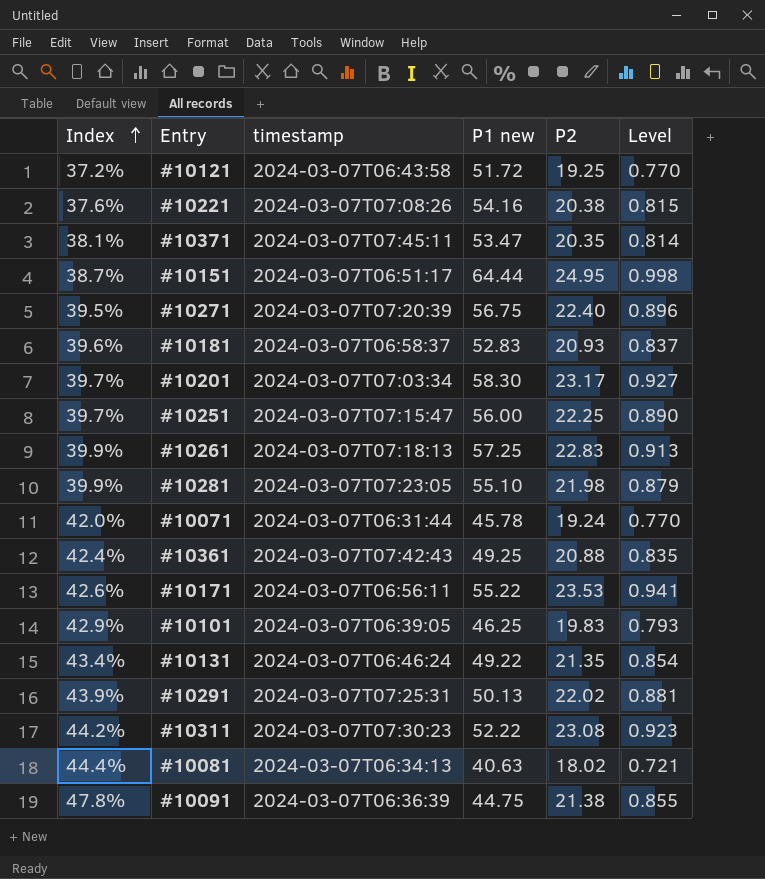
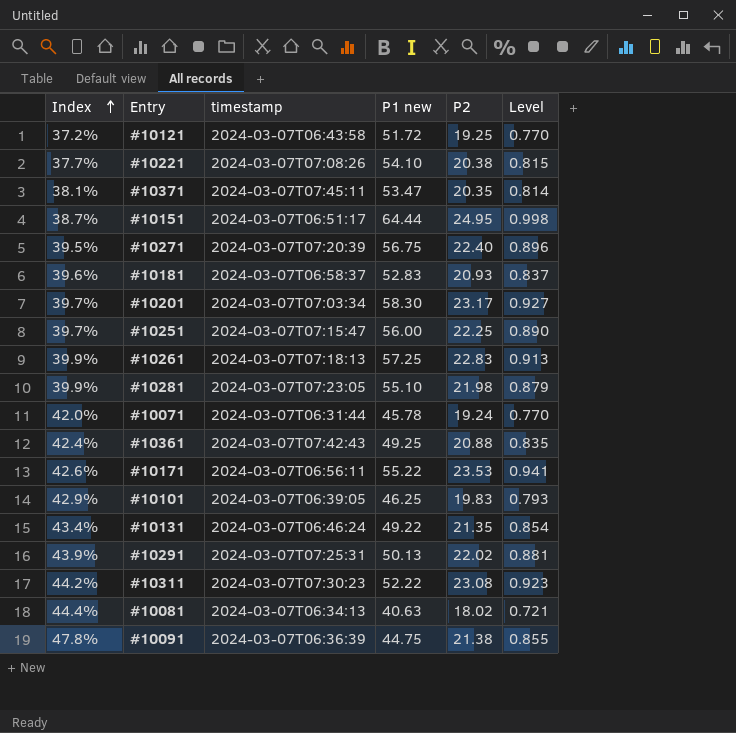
#10221 | Index: 37.6% -> 37.7%
#10221 | P1 new: 54.16 -> 54.10

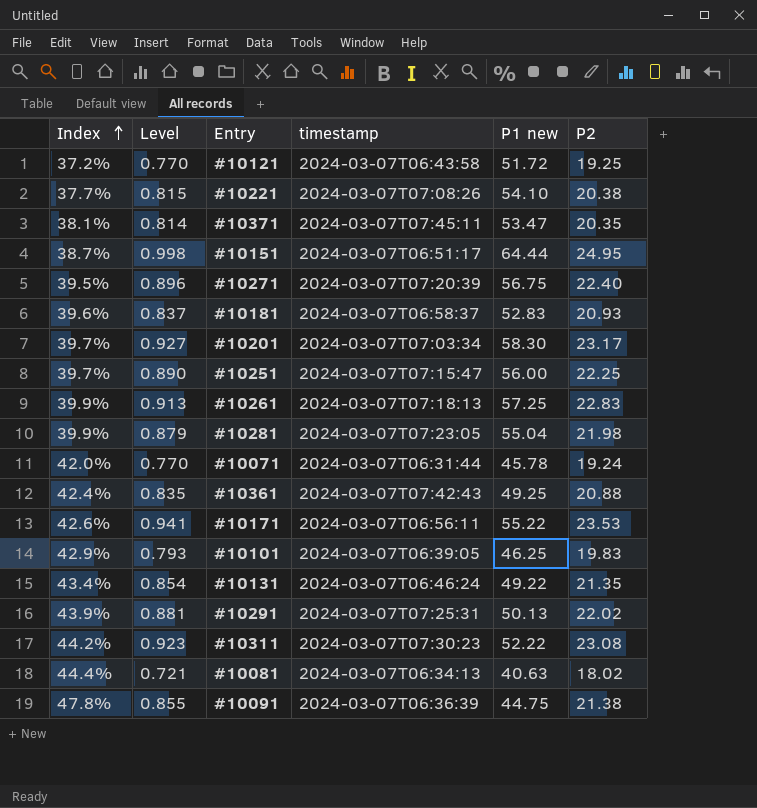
column Level | position: 6 -> 2
#10281 | P1 new: 55.10 -> 55.04

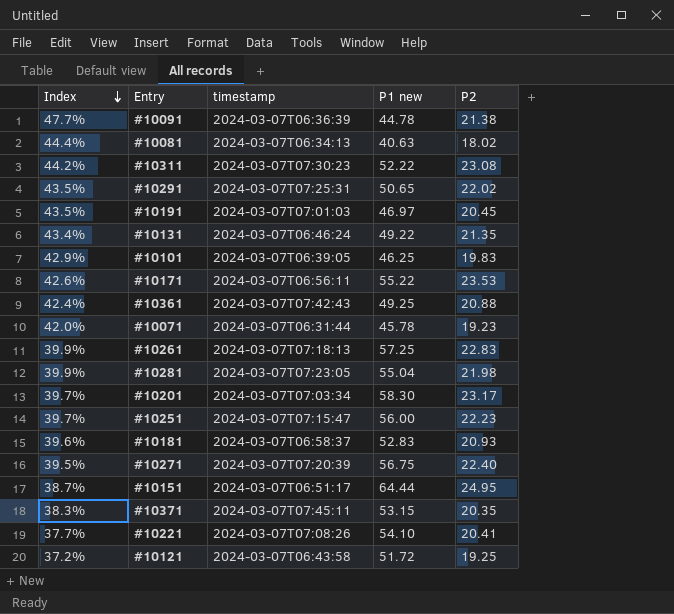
row order: Index ascending -> Index descending
column Level | formula: [P2] * 0.04 -> none
#10091 | Index: 47.8% -> 47.7%
#10091 | P1 new: 44.75 -> 44.78
#10291 | Index: 43.9% -> 43.5%
#10291 | P1 new: 50.13 -> 50.65
row #10191: none -> 43.5% | 2024-03-07T07:01:03 | 46.97 | 20.45
#10071 | P2: 19.24 -> 19.23
#10251 | P2: 22.25 -> 22.23
#10371 | Index: 38.1% -> 38.3%
#10371 | P1 new: 53.47 -> 53.15
#10221 | P2: 20.38 -> 20.41

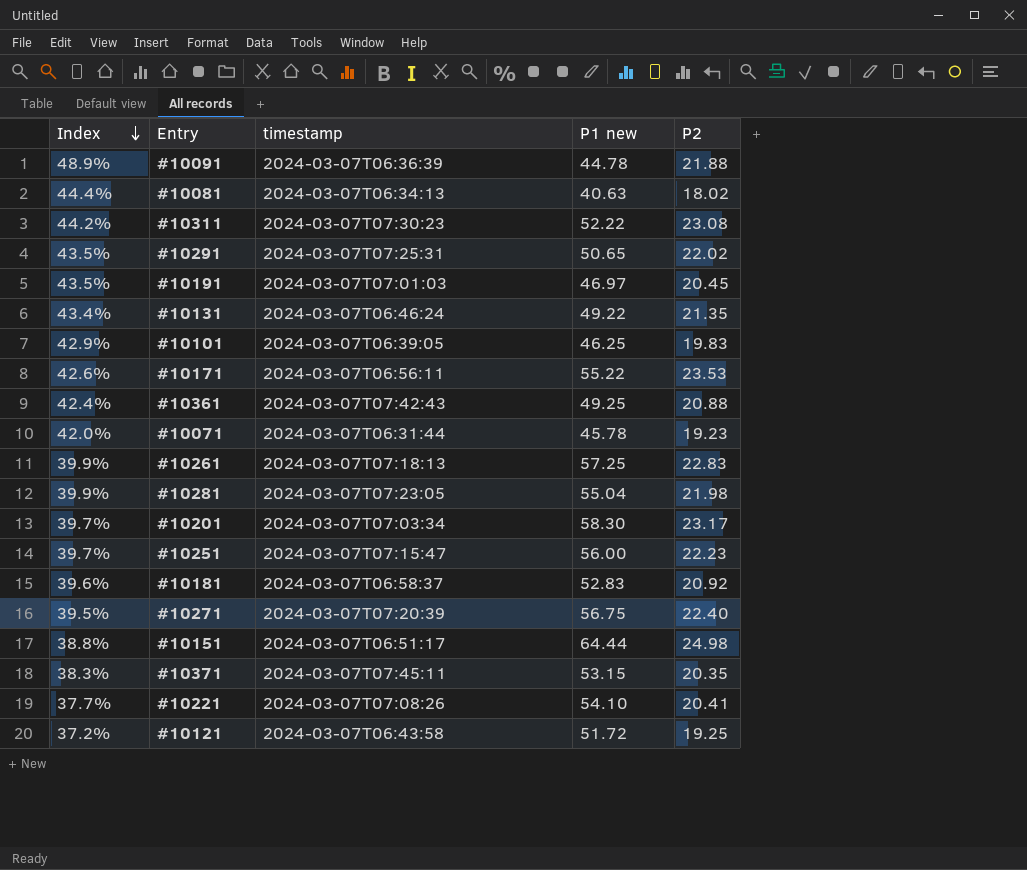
#10091 | Index: 47.7% -> 48.9%
#10091 | P2: 21.38 -> 21.88
#10181 | P2: 20.93 -> 20.92
#10151 | Index: 38.7% -> 38.8%
#10151 | P2: 24.95 -> 24.98

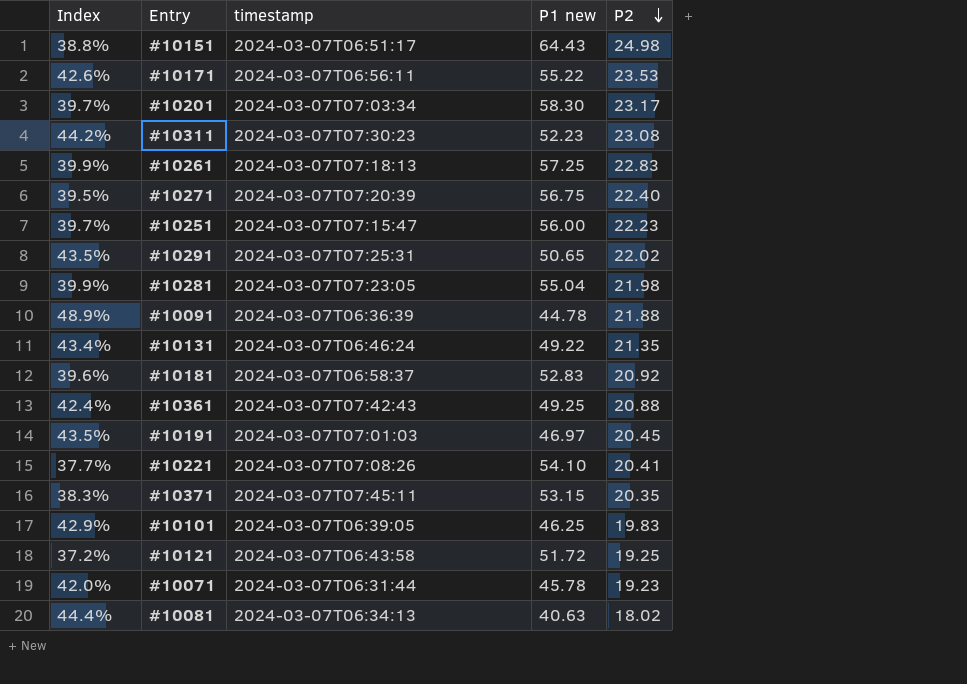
row order: Index descending -> P2 descending
#10151 | P1 new: 64.44 -> 64.43
#10311 | P1 new: 52.22 -> 52.23

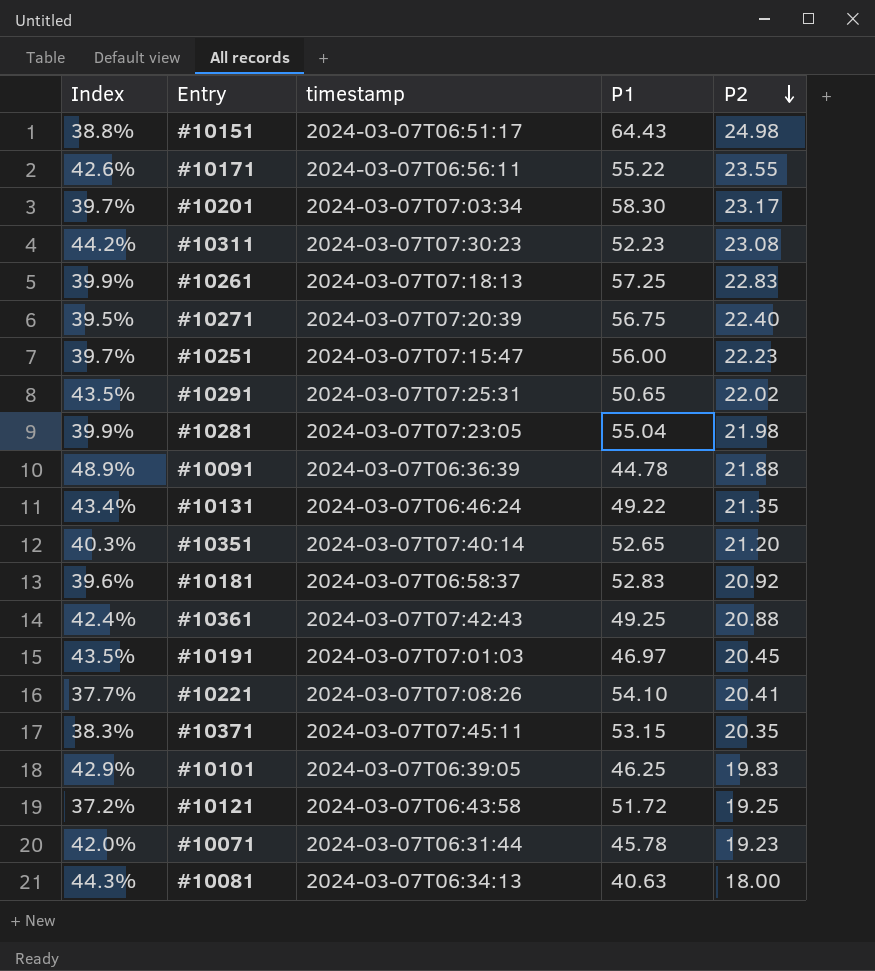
column name: P1 new -> P1
#10171 | P2: 23.53 -> 23.55
row #10351: none -> 40.3% | 2024-03-07T07:40:14 | 52.65 | 21.20
#10081 | Index: 44.4% -> 44.3%
#10081 | P2: 18.02 -> 18.00

